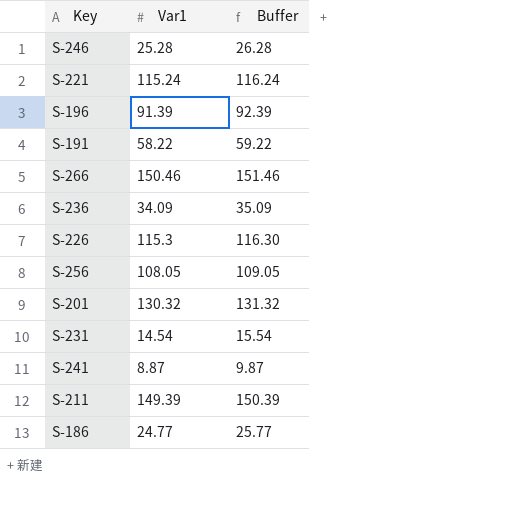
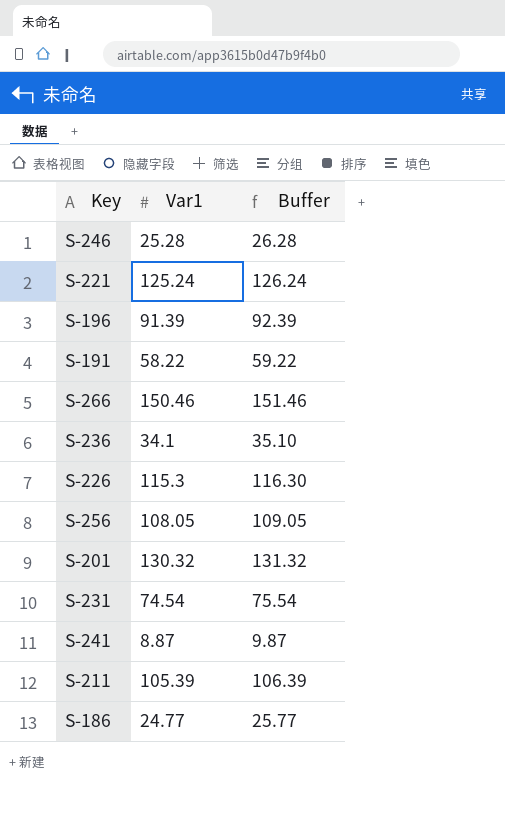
S-221 | Var1: 115.24 -> 125.24
S-221 | Buffer: 116.24 -> 126.24
S-236 | Var1: 34.09 -> 34.1
S-236 | Buffer: 35.09 -> 35.10
S-231 | Var1: 14.54 -> 74.54
S-231 | Buffer: 15.54 -> 75.54
S-211 | Var1: 149.39 -> 105.39
S-211 | Buffer: 150.39 -> 106.39

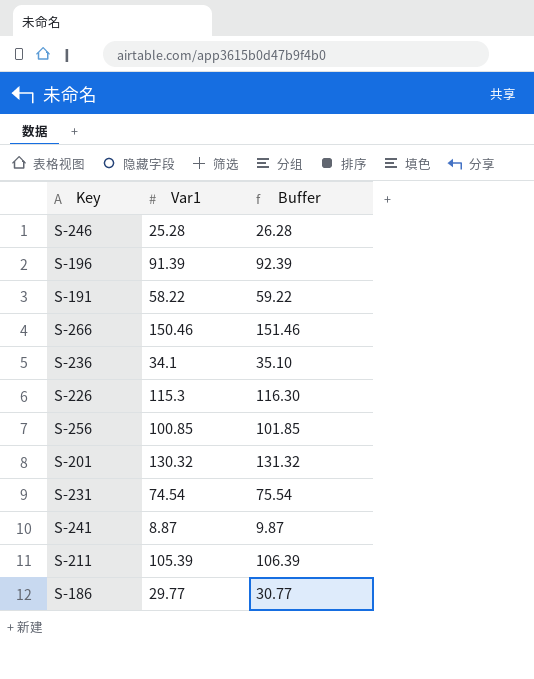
row S-221: 125.24 | 126.24 -> none
S-256 | Var1: 108.05 -> 100.85
S-256 | Buffer: 109.05 -> 101.85
S-186 | Var1: 24.77 -> 29.77
S-186 | Buffer: 25.77 -> 30.77

